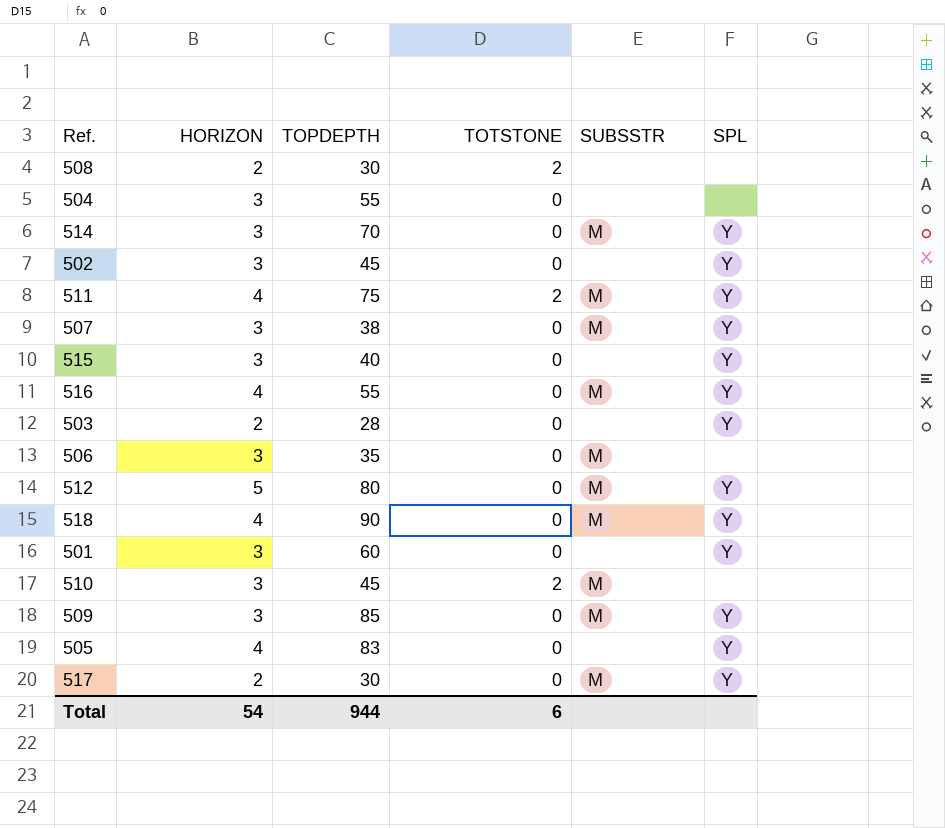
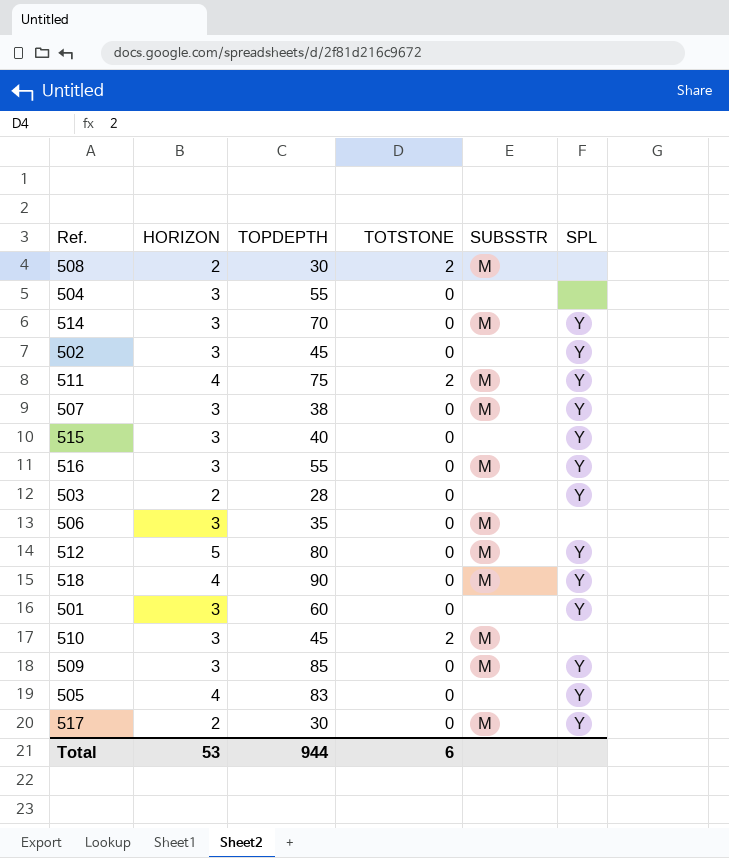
508 | SUBSSTR: none -> M
516 | HORIZON: 4 -> 3
Total | HORIZON: 54 -> 53

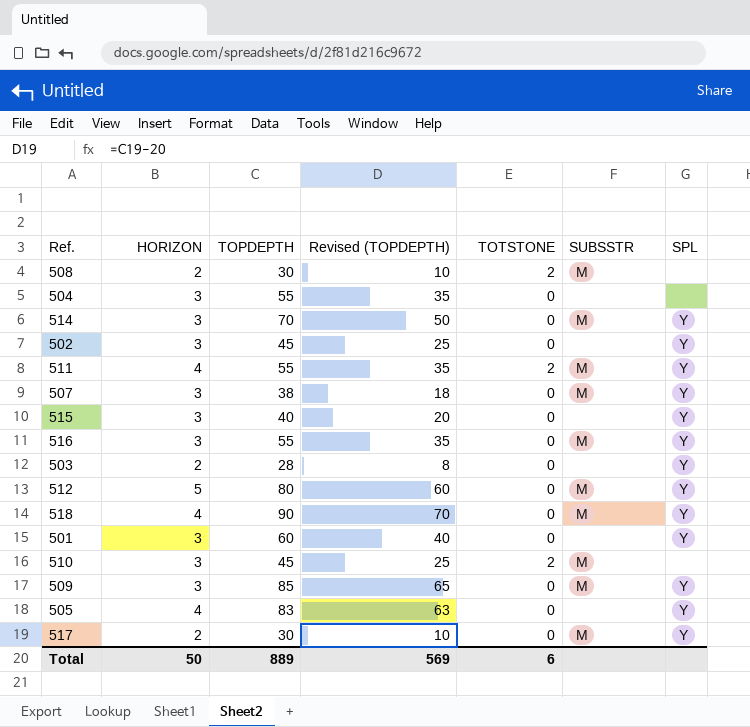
column Revised (TOPDEPTH) | formula: none -> [TOPDEPTH] - 20
row 506: 3 | 35 | 0 | M | none -> none
511 | TOPDEPTH: 75 -> 55
Total | HORIZON: 53 -> 50
Total | TOPDEPTH: 944 -> 889

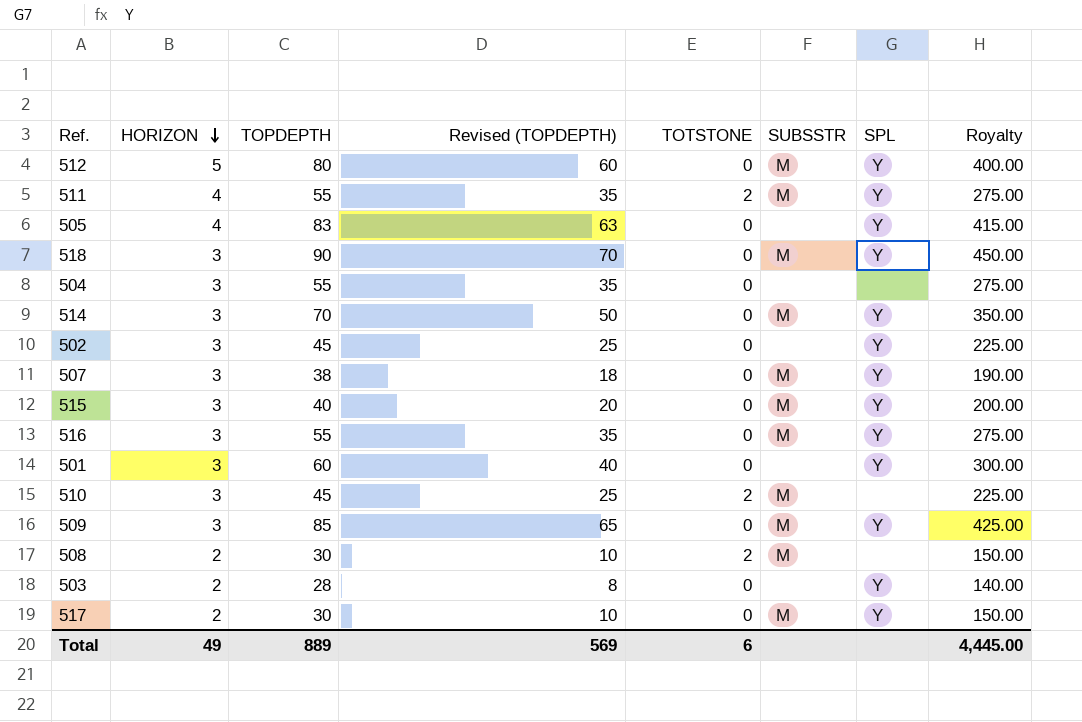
row order: none -> HORIZON descending
column Royalty | formula: none -> [TOPDEPTH] * 5
518 | HORIZON: 4 -> 3
515 | SUBSSTR: none -> M
Total | HORIZON: 50 -> 49

